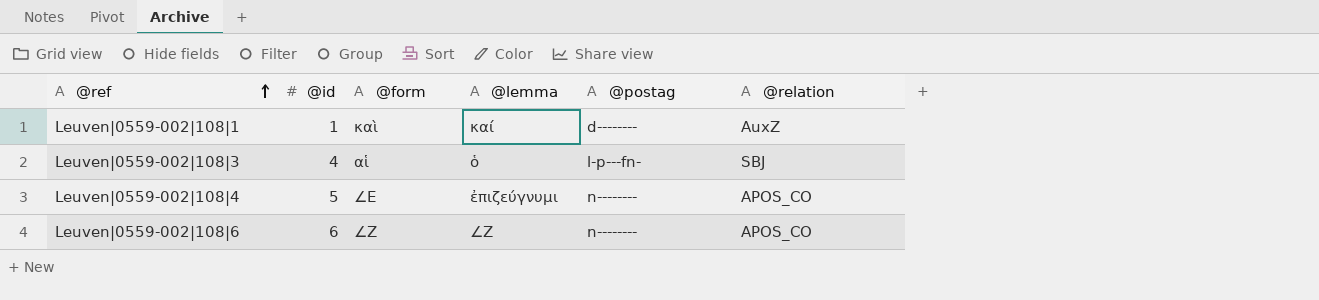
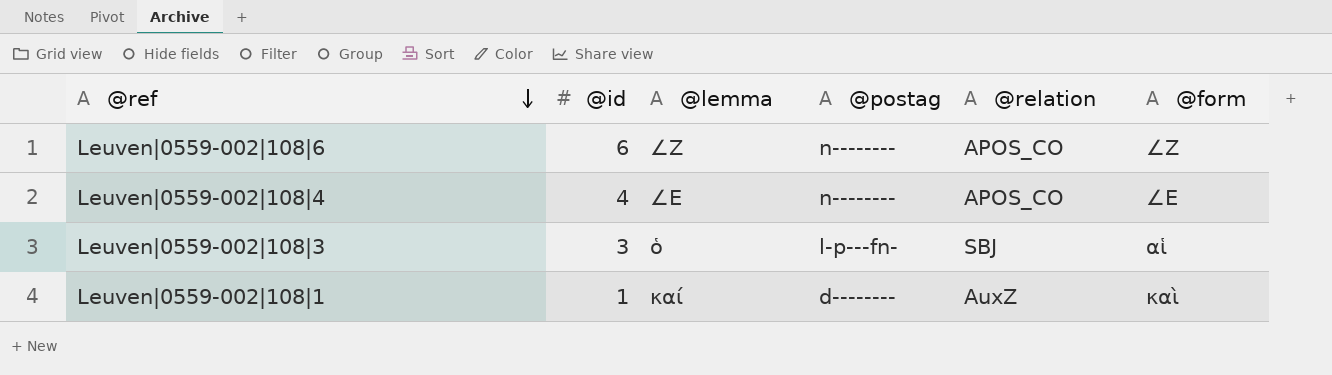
row order: @ref ascending -> @ref descending
column @form | position: 3 -> 6
Leuven|0559-002|108|4 | @id: 5 -> 4
Leuven|0559-002|108|4 | @lemma: ἐπιζεύγνυμι -> ∠Ε
Leuven|0559-002|108|3 | @id: 4 -> 3

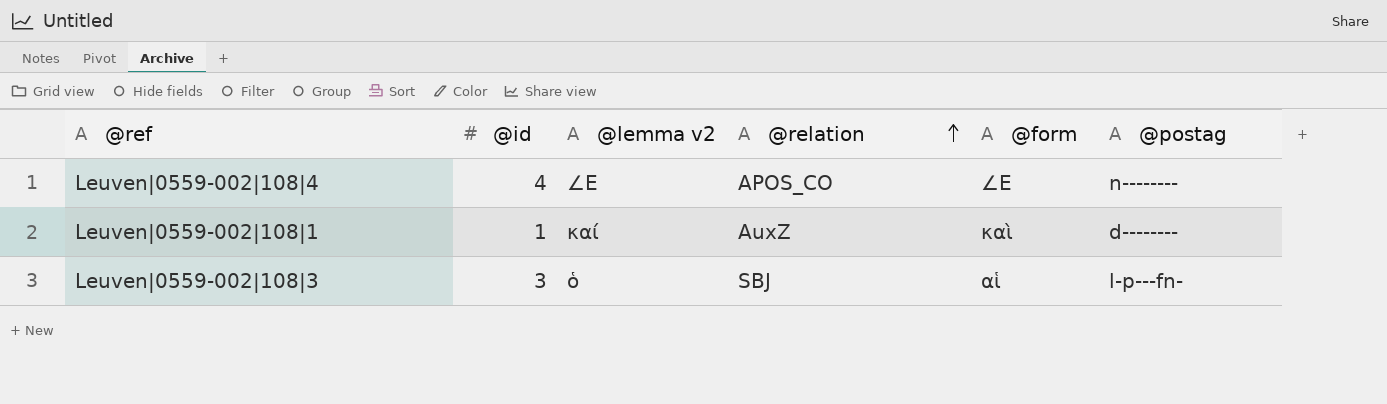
row order: @ref descending -> @relation ascending
column name: @lemma -> @lemma v2
column @postag | position: 4 -> 6
row Leuven|0559-002|108|6: 6 | ∠Ζ | n-------- | APOS_CO | ∠Ζ -> none

